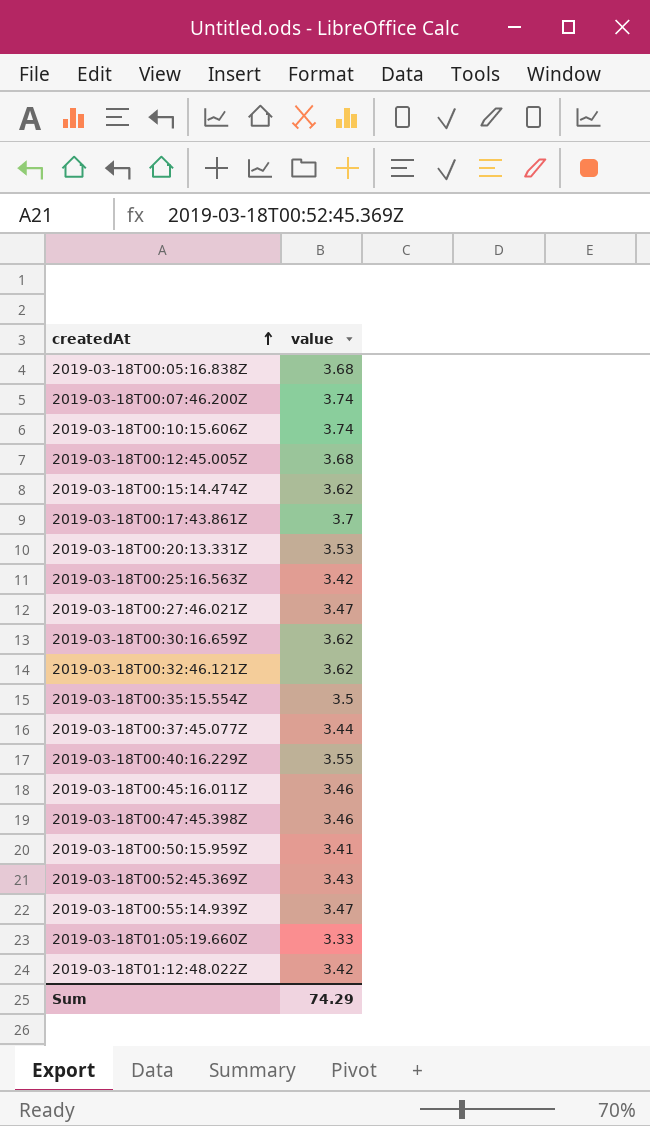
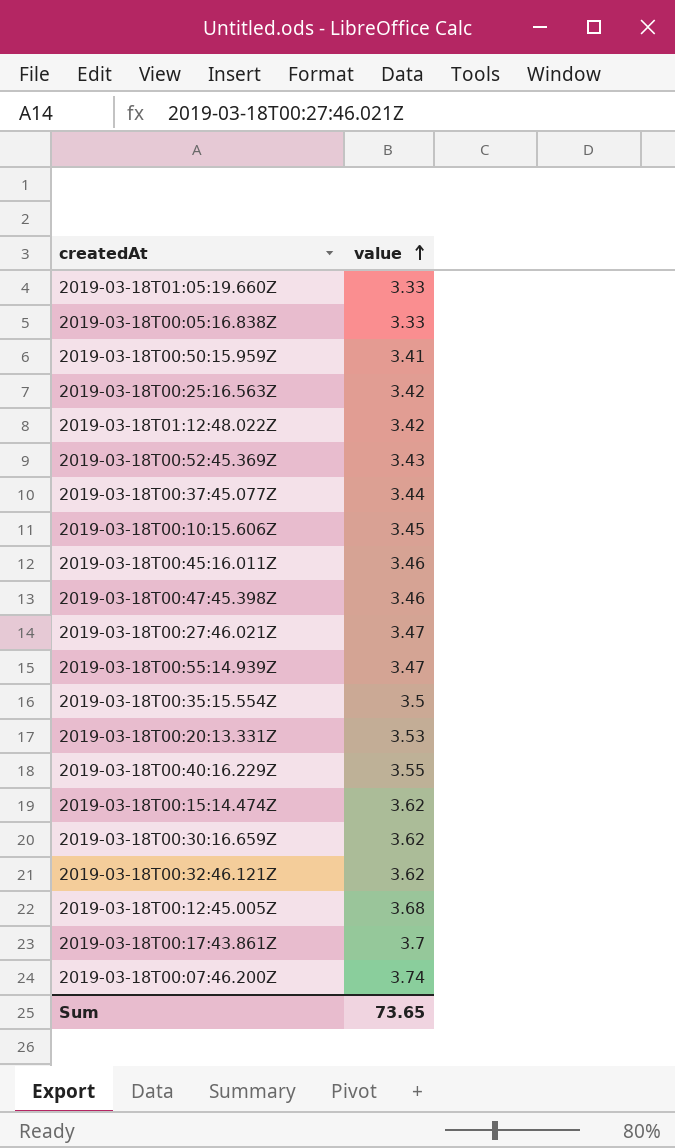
row order: createdAt ascending -> value ascending
2019-03-18T00:05:16.838Z | value: 3.68 -> 3.33
2019-03-18T00:10:15.606Z | value: 3.74 -> 3.45
Sum | value: 74.29 -> 73.65

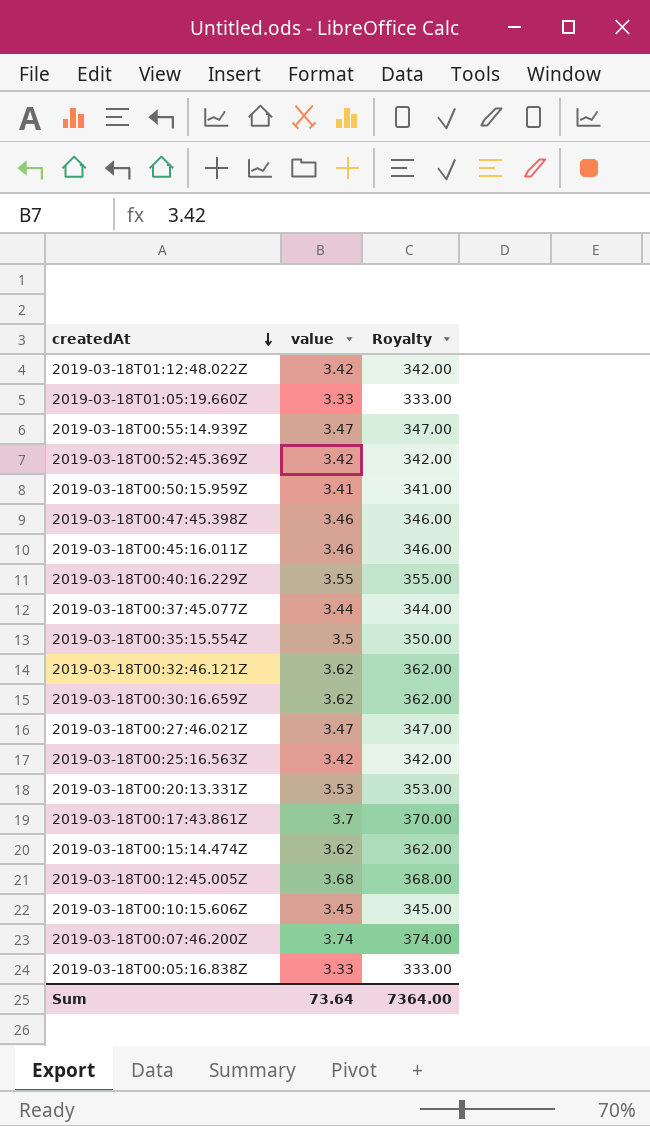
row order: value ascending -> createdAt descending
column Royalty | formula: none -> [value] * 100
2019-03-18T00:52:45.369Z | value: 3.43 -> 3.42
Sum | value: 73.65 -> 73.64

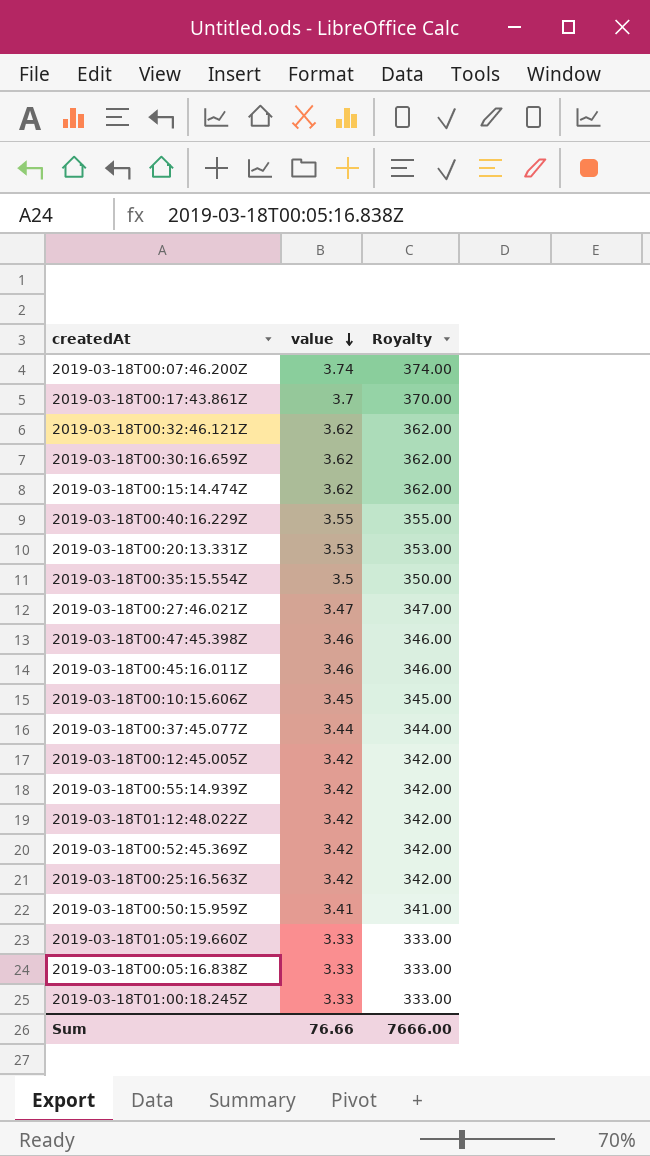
row order: createdAt descending -> value descending
2019-03-18T00:12:45.005Z | value: 3.68 -> 3.42
2019-03-18T00:12:45.005Z | Royalty: 368.00 -> 342.00
2019-03-18T00:55:14.939Z | value: 3.47 -> 3.42
2019-03-18T00:55:14.939Z | Royalty: 347.00 -> 342.00
row 2019-03-18T01:00:18.245Z: none -> 3.33 | 333.00
Sum | value: 73.64 -> 76.66
Sum | Royalty: 7364.00 -> 7666.00

